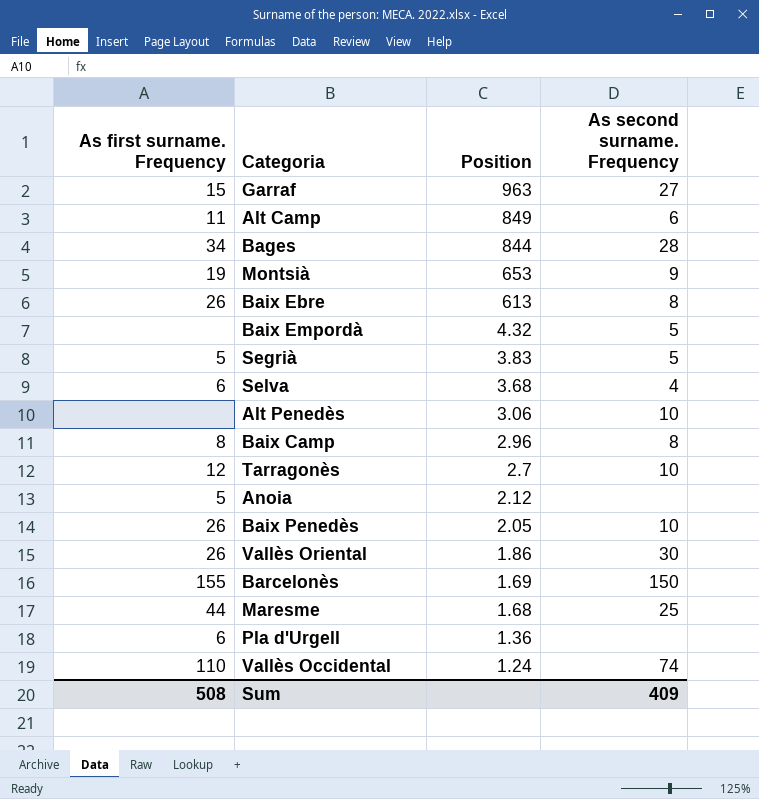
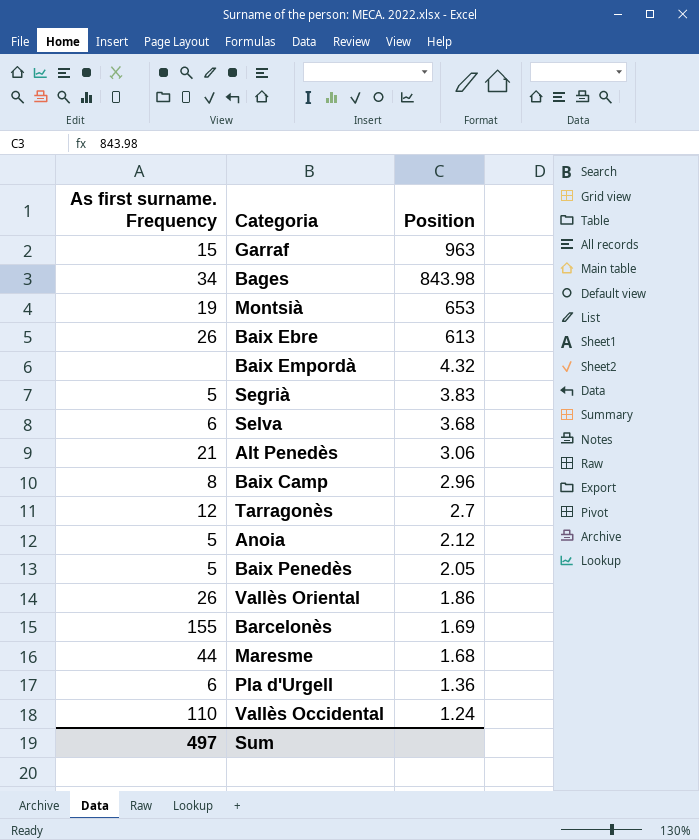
column As second surname. Frequency | position: 4 -> none
row Alt Camp: 11 | 849 | 6 -> none
Bages | Position: 844 -> 843.98
Alt Penedès | As first surname. Frequency: none -> 21
Baix Penedès | As first surname. Frequency: 26 -> 5
Sum | As first surname. Frequency: 508 -> 497

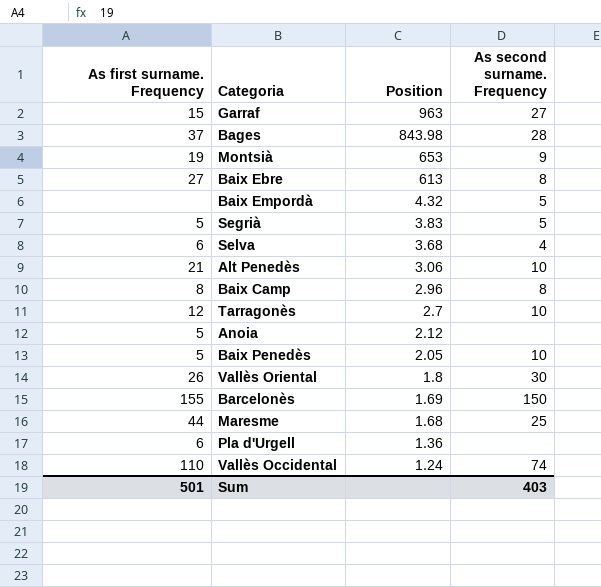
column As second surname. Frequency | position: none -> 4
Bages | As first surname. Frequency: 34 -> 37
Baix Ebre | As first surname. Frequency: 26 -> 27
Vallès Oriental | Position: 1.86 -> 1.8
Sum | As first surname. Frequency: 497 -> 501

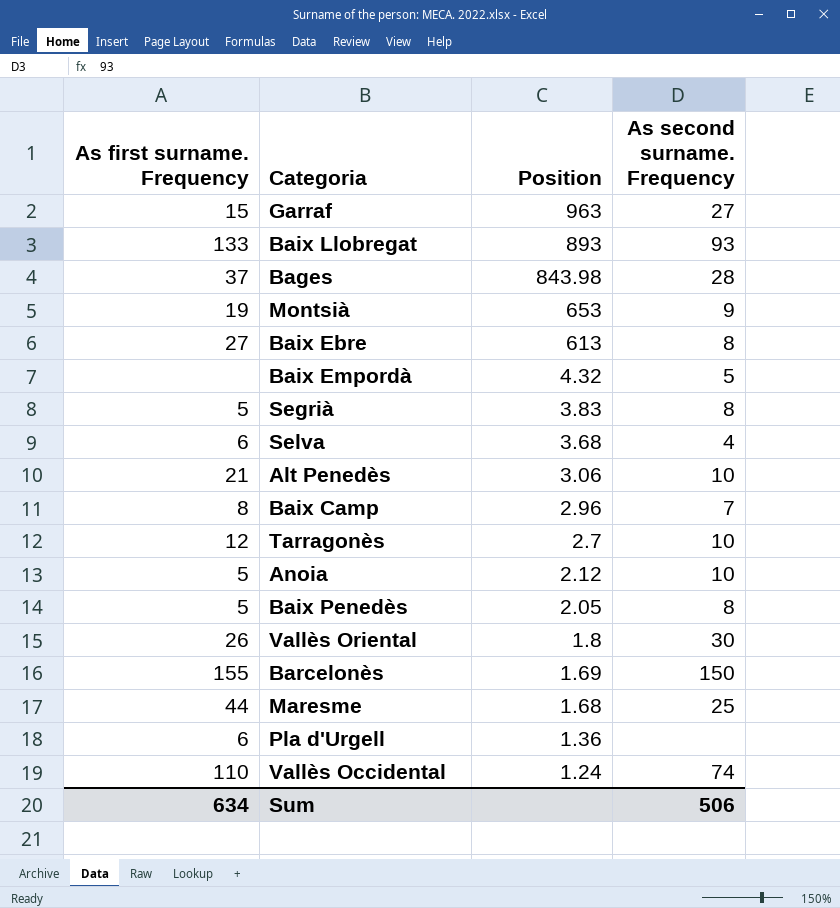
row Baix Llobregat: none -> 133 | 893 | 93
Segrià | As second surname. Frequency: 5 -> 8
Baix Camp | As second surname. Frequency: 8 -> 7
Anoia | As second surname. Frequency: none -> 10
Baix Penedès | As second surname. Frequency: 10 -> 8
Sum | As first surname. Frequency: 501 -> 634
Sum | As second surname. Frequency: 403 -> 506

